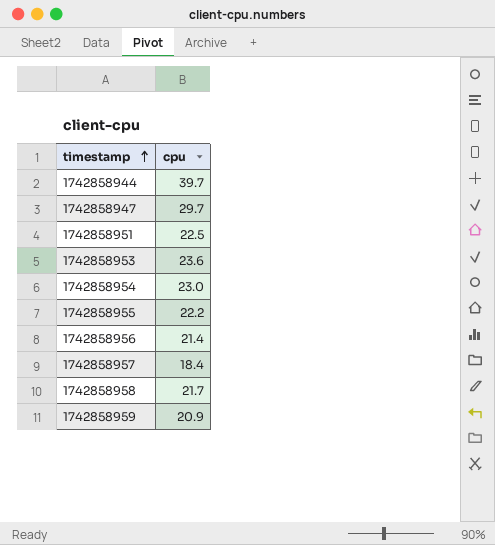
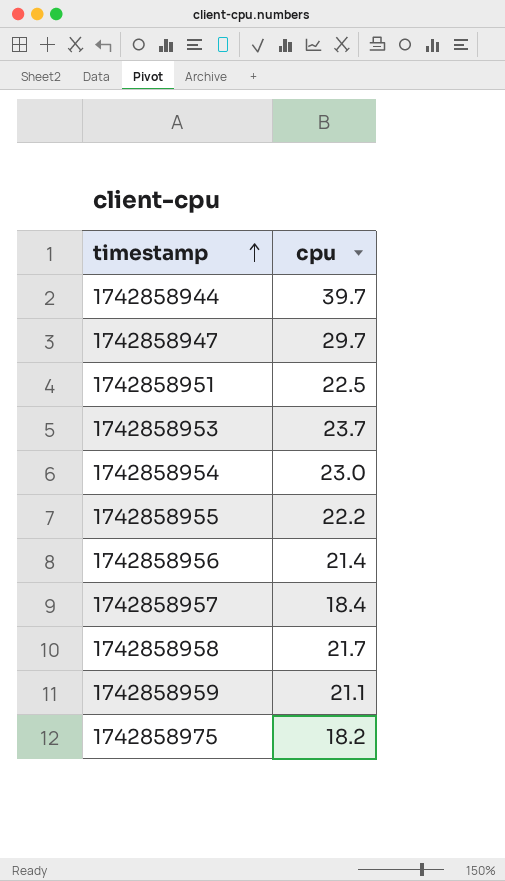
1742858953 | cpu: 23.6 -> 23.7
1742858959 | cpu: 20.9 -> 21.1
row 1742858975: none -> 18.2

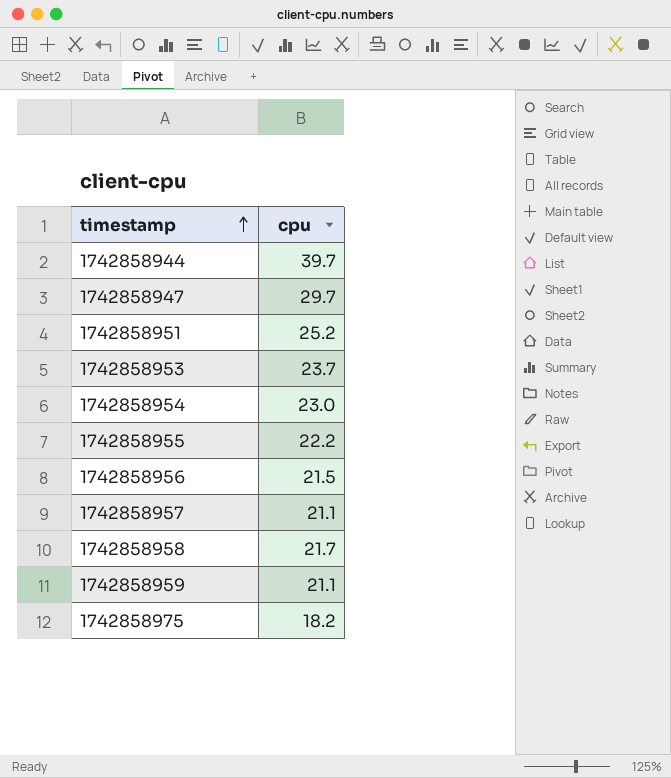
1742858951 | cpu: 22.5 -> 25.2
1742858956 | cpu: 21.4 -> 21.5
1742858957 | cpu: 18.4 -> 21.1

